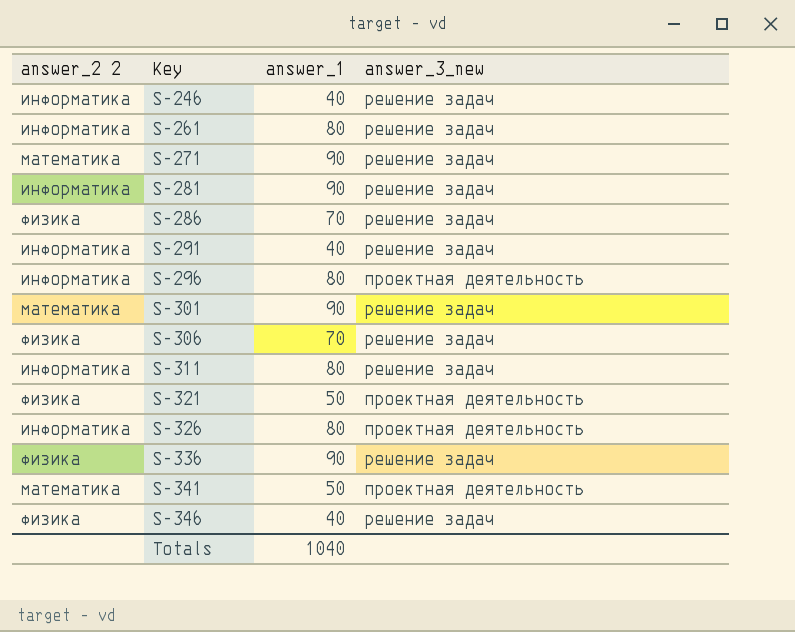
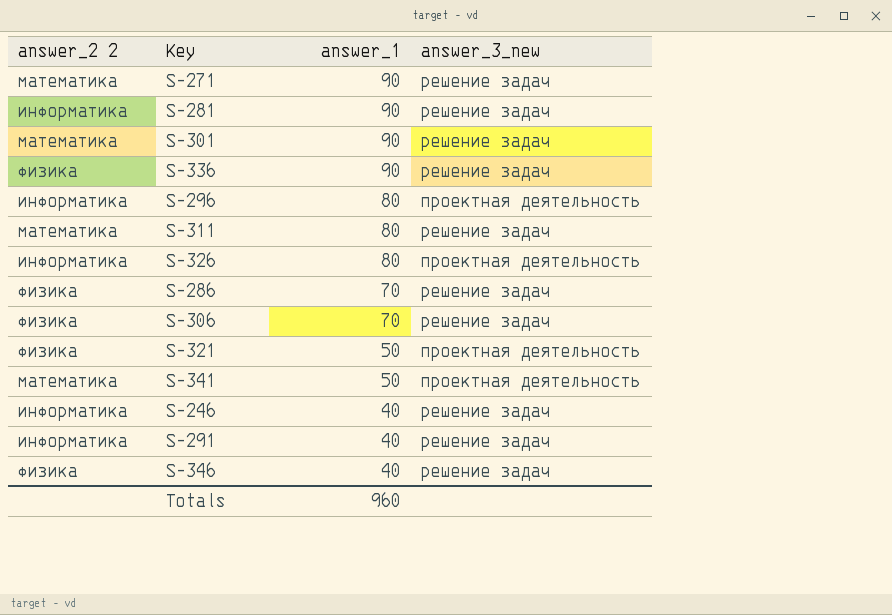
row order: Key ascending -> answer_1 descending
row S-261: информатика | 80 | решение задач -> none
S-311 | answer_2 2: информатика -> математика
Totals | answer_1: 1040 -> 960

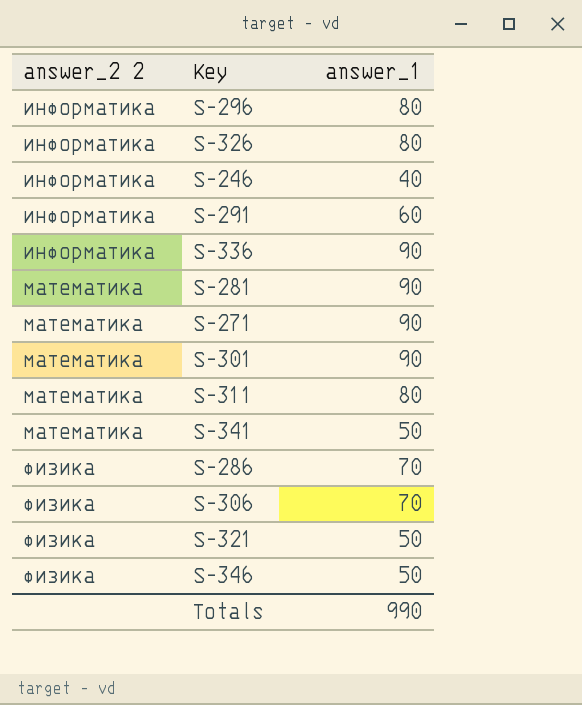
row order: answer_1 descending -> answer_2 2 ascending
column answer_3_new | position: 4 -> none
S-291 | answer_1: 40 -> 60
S-336 | answer_2 2: физика -> информатика
S-281 | answer_2 2: информатика -> математика
S-346 | answer_1: 40 -> 50
Totals | answer_1: 960 -> 990

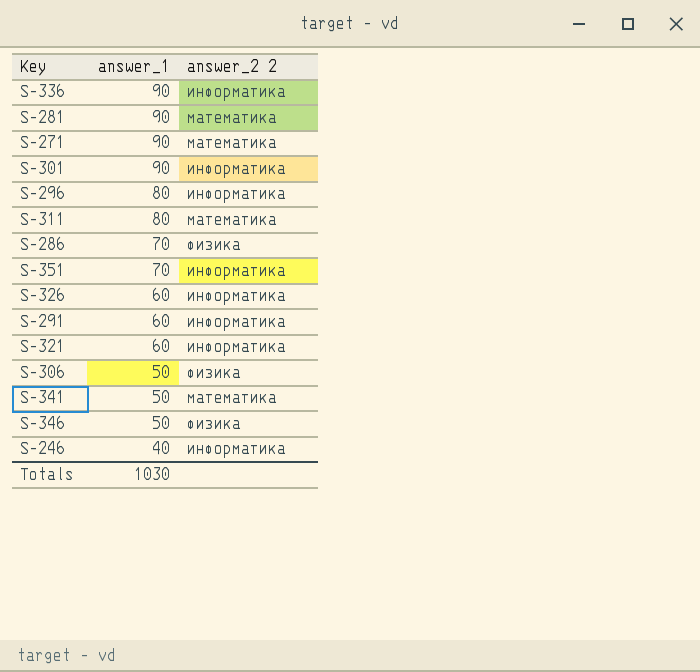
row order: answer_2 2 ascending -> answer_1 descending
column answer_2 2 | position: 1 -> 3
S-301 | answer_2 2: математика -> информатика
row S-351: none -> 70 | информатика
S-326 | answer_1: 80 -> 60
S-321 | answer_1: 50 -> 60
S-321 | answer_2 2: физика -> информатика
S-306 | answer_1: 70 -> 50
Totals | answer_1: 990 -> 1030

